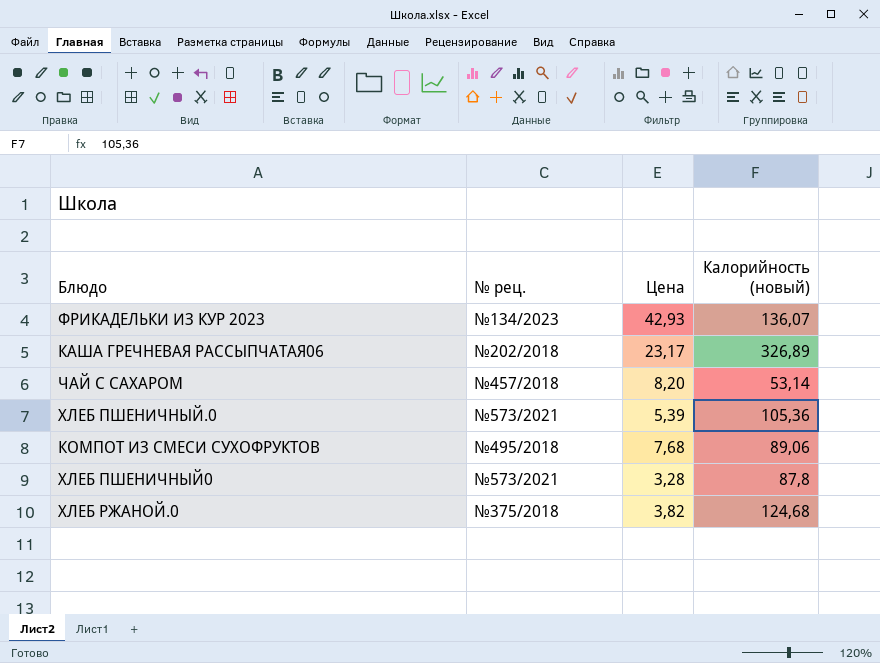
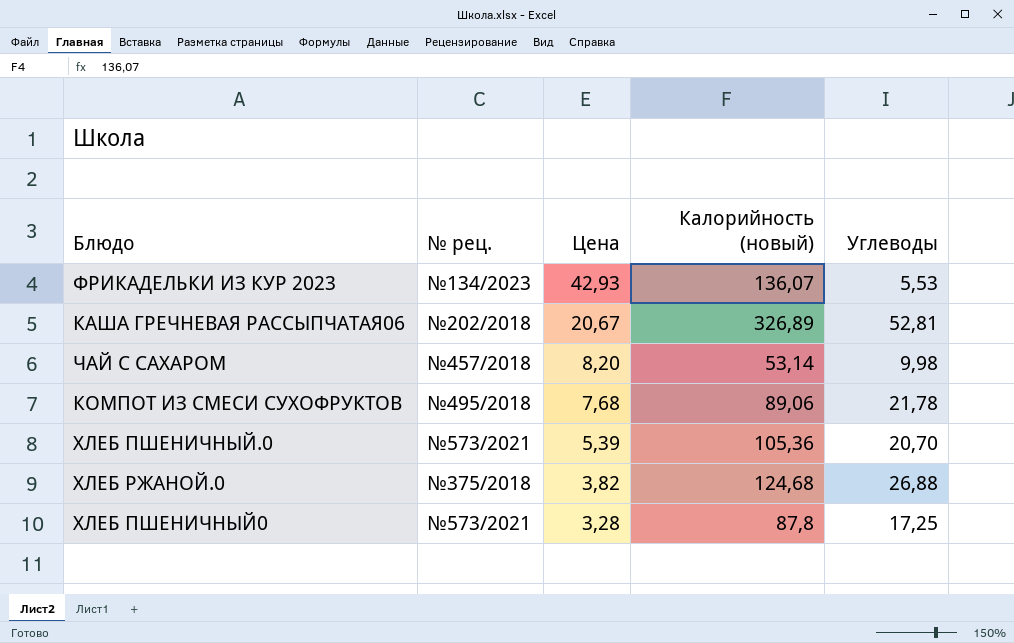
row order: none -> Цена descending
column Углеводы | position: none -> 5
КАША ГРЕЧНЕВАЯ РАССЫПЧАТАЯ06 | Цена: 23,17 -> 20,67

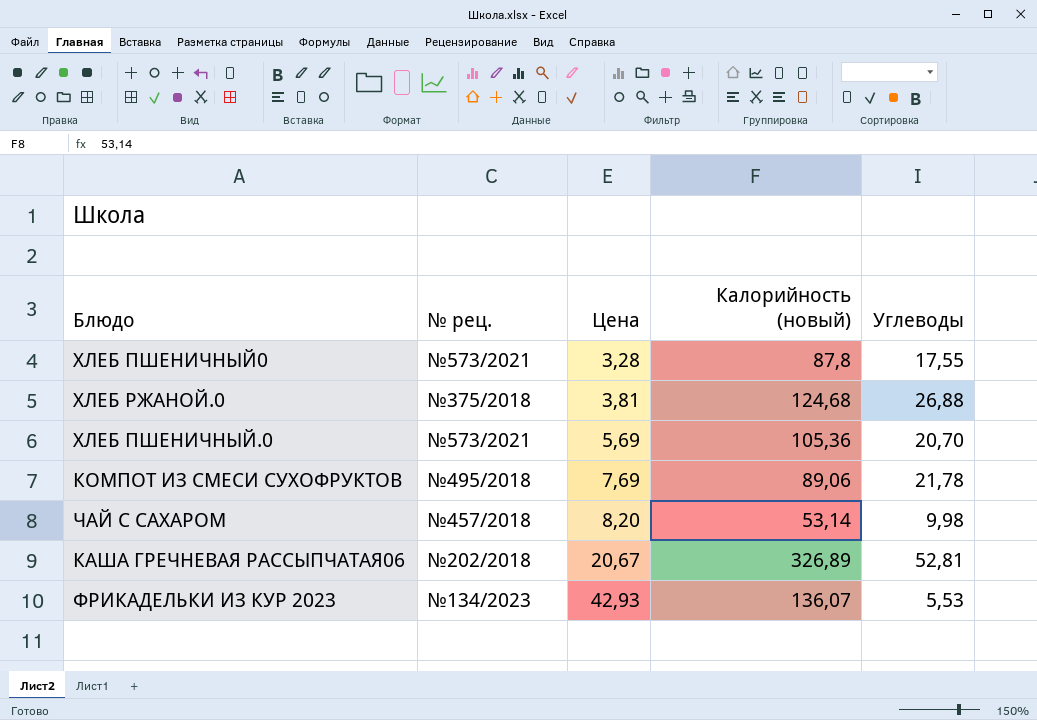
row order: Цена descending -> Цена ascending
ХЛЕБ ПШЕНИЧНЫЙ0 | Углеводы: 17,25 -> 17,55
ХЛЕБ РЖАНОЙ.0 | Цена: 3,82 -> 3,81
ХЛЕБ ПШЕНИЧНЫЙ.0 | Цена: 5,39 -> 5,69
КОМПОТ ИЗ СМЕСИ СУХОФРУКТОВ | Цена: 7,68 -> 7,69

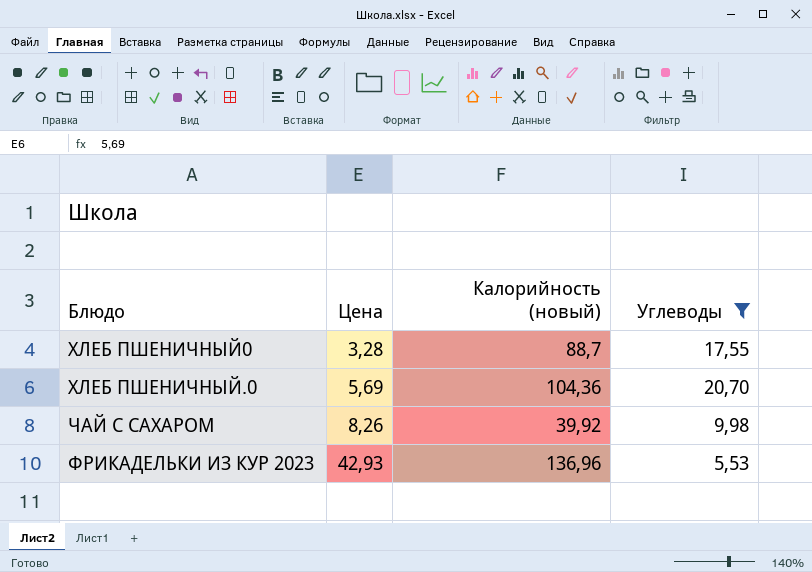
filter: none -> Углеводы <= 20,70
column № рец. | position: 2 -> none
ХЛЕБ ПШЕНИЧНЫЙ0 | Калорийность (новый): 87,8 -> 88,7
ХЛЕБ ПШЕНИЧНЫЙ.0 | Калорийность (новый): 105,36 -> 104,36
ЧАЙ С САХАРОМ | Цена: 8,20 -> 8,26
ЧАЙ С САХАРОМ | Калорийность (новый): 53,14 -> 39,92
ФРИКАДЕЛЬКИ ИЗ КУР 2023 | Калорийность (новый): 136,07 -> 136,96

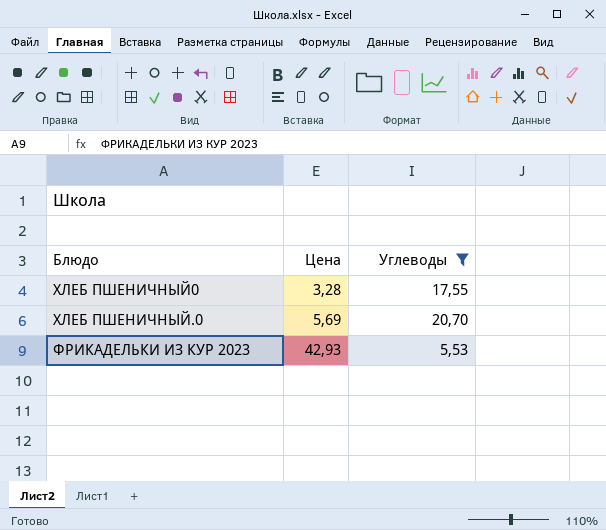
column Калорийность (новый) | position: 3 -> none
row ЧАЙ С САХАРОМ: 8,26 | 39,92 | 9,98 -> none

